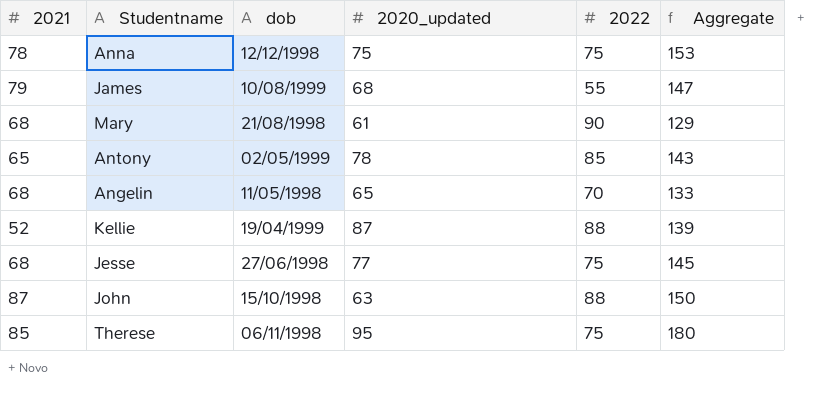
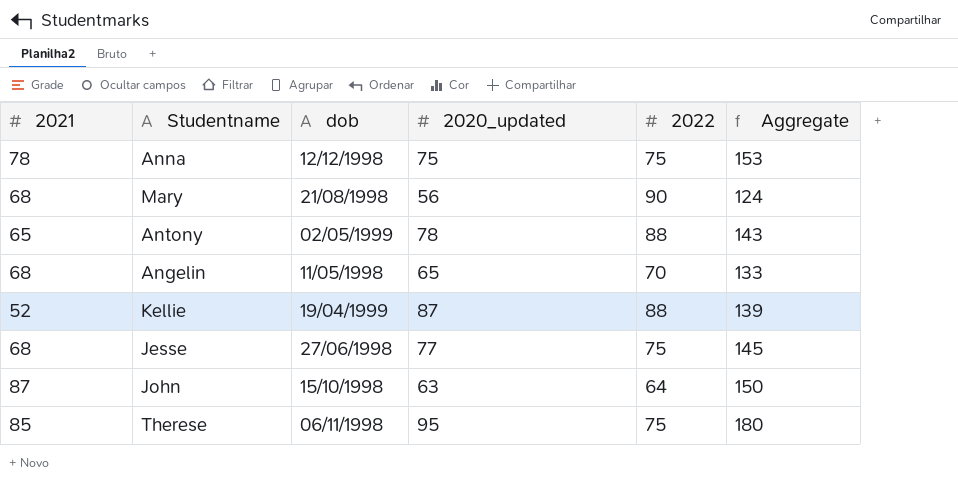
row James: 79 | 10/08/1999 | 68 | 55 | 147 -> none
Mary | 2020_updated: 61 -> 56
Mary | Aggregate: 129 -> 124
Antony | 2022: 85 -> 88
John | 2022: 88 -> 64

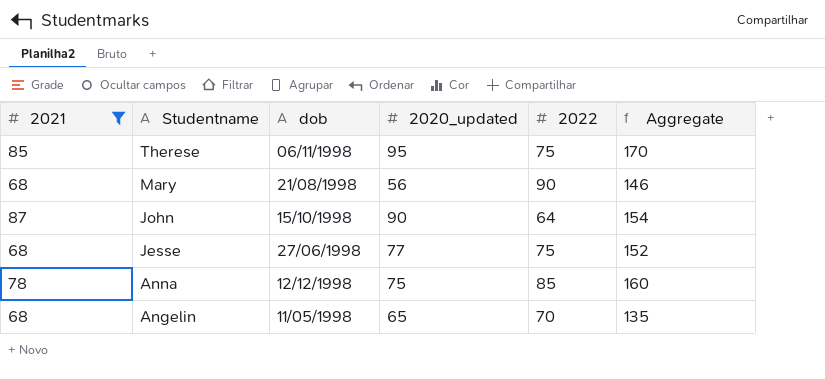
filter: none -> 2021 >= 68
row order: none -> Studentname descending
column Aggregate | formula: [2021] + [2020_updated] -> [2020_updated] + [2022]
John | 2020_updated: 63 -> 90
Anna | 2022: 75 -> 85

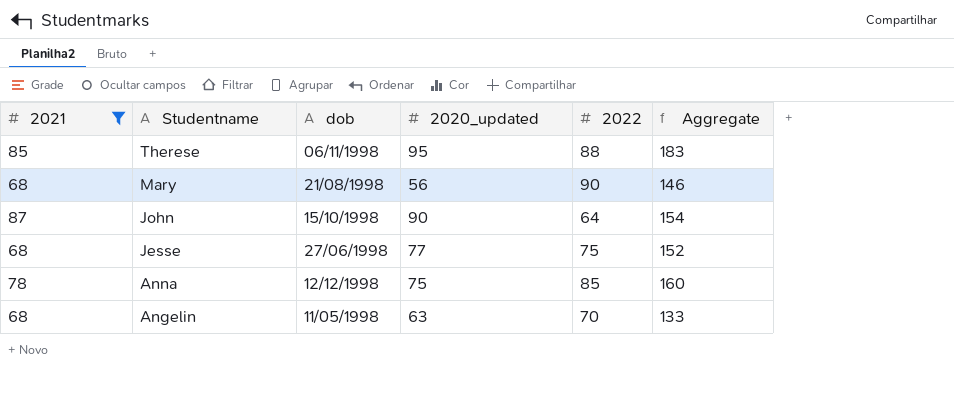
Therese | 2022: 75 -> 88
Therese | Aggregate: 170 -> 183
Angelin | 2020_updated: 65 -> 63
Angelin | Aggregate: 135 -> 133

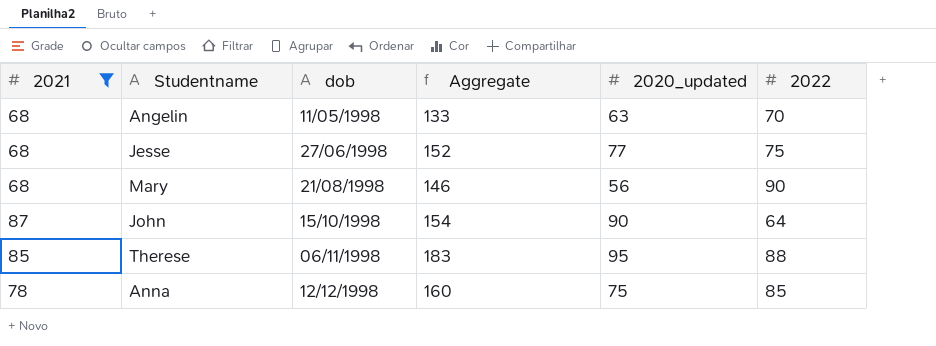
row order: Studentname descending -> dob ascending
column Aggregate | position: 6 -> 4

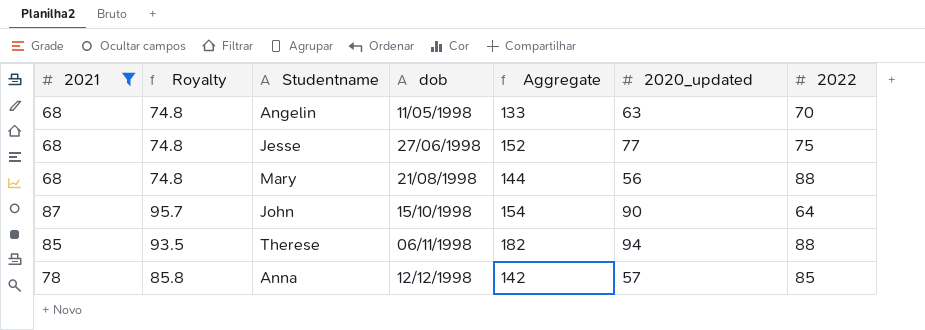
column Royalty | formula: none -> [2021] * 1.1
Mary | Aggregate: 146 -> 144
Mary | 2022: 90 -> 88
Therese | Aggregate: 183 -> 182
Therese | 2020_updated: 95 -> 94
Anna | Aggregate: 160 -> 142
Anna | 2020_updated: 75 -> 57

